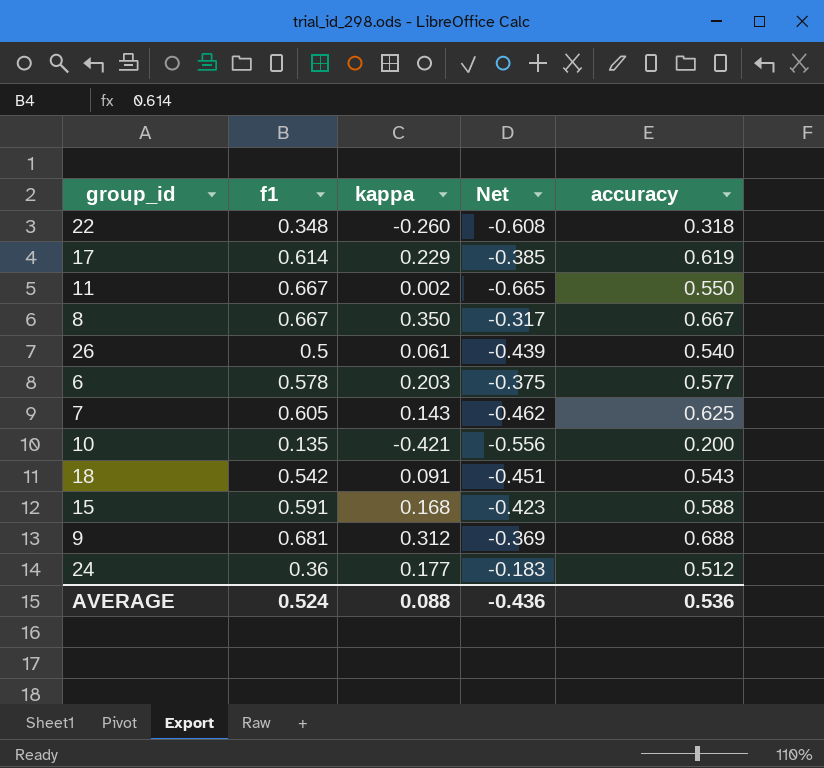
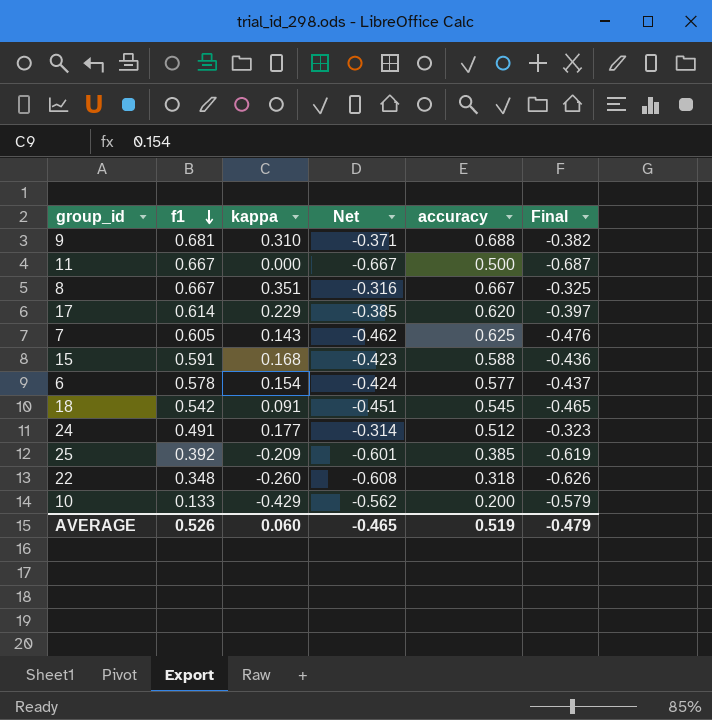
row order: none -> f1 descending
column Final | formula: none -> [Net] * 1.03
row 26: 0.5 | 0.061 | -0.439 | 0.540 -> none
9 | kappa: 0.312 -> 0.310
9 | Net: -0.369 -> -0.371
11 | kappa: 0.002 -> 0.000
11 | Net: -0.665 -> -0.667
11 | accuracy: 0.550 -> 0.500
8 | kappa: 0.350 -> 0.351
8 | Net: -0.317 -> -0.316
17 | accuracy: 0.619 -> 0.620
6 | kappa: 0.203 -> 0.154
6 | Net: -0.375 -> -0.424
18 | accuracy: 0.543 -> 0.545
24 | f1: 0.36 -> 0.491
24 | Net: -0.183 -> -0.314
row 25: none -> 0.392 | -0.209 | -0.601 | 0.385 | -0.619
10 | f1: 0.135 -> 0.133
10 | kappa: -0.421 -> -0.429
10 | Net: -0.556 -> -0.562
AVERAGE | f1: 0.524 -> 0.526
AVERAGE | kappa: 0.088 -> 0.060
AVERAGE | Net: -0.436 -> -0.465
AVERAGE | accuracy: 0.536 -> 0.519

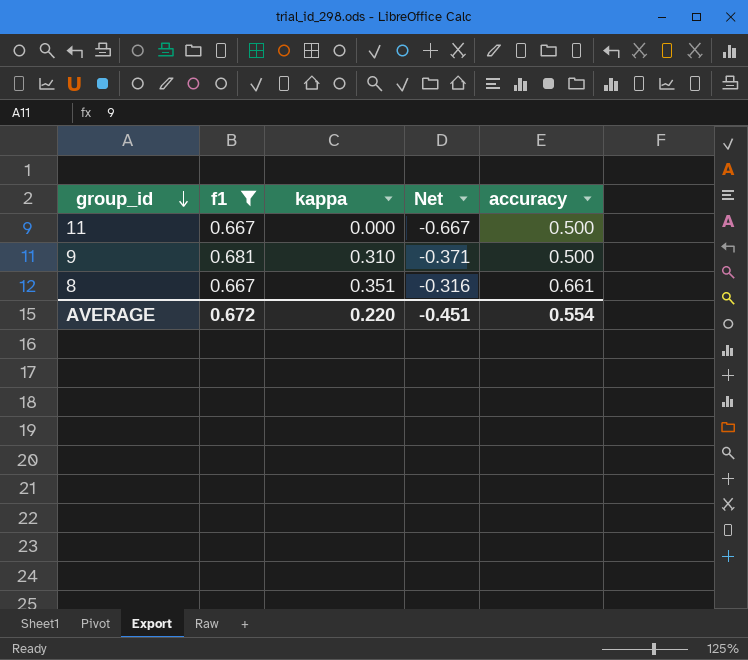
filter: none -> f1 >= 0.667
row order: f1 descending -> group_id descending
column Final | formula: [Net] * 1.03 -> none
9 | accuracy: 0.688 -> 0.500
8 | accuracy: 0.667 -> 0.661
AVERAGE | f1: 0.526 -> 0.672
AVERAGE | kappa: 0.060 -> 0.220
AVERAGE | Net: -0.465 -> -0.451
AVERAGE | accuracy: 0.519 -> 0.554

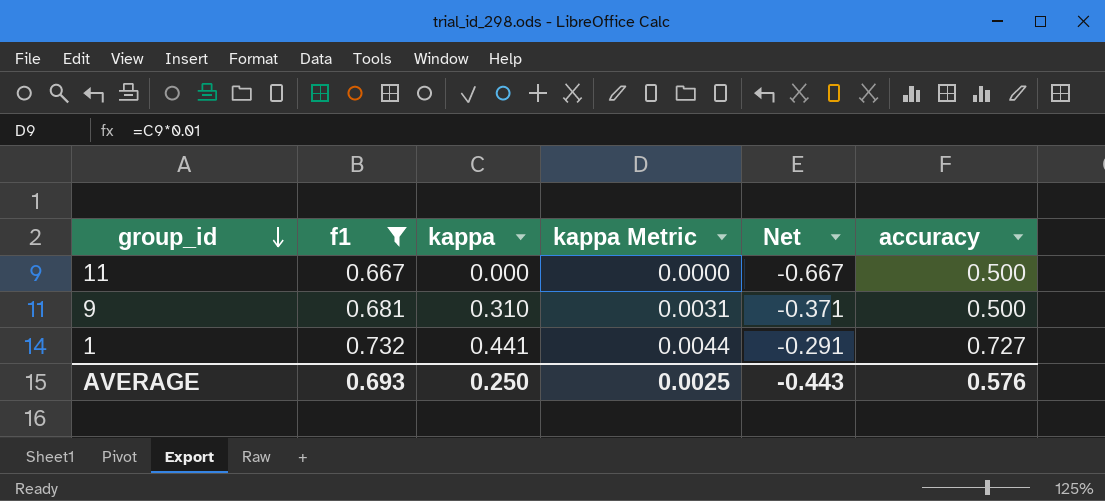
column kappa Metric | formula: none -> [kappa] * 0.01
row 8: 0.667 | 0.351 | -0.316 | 0.661 -> none
row 1: none -> 0.732 | 0.441 | 0.0044 | -0.291 | 0.727
AVERAGE | f1: 0.672 -> 0.693
AVERAGE | kappa: 0.220 -> 0.250
AVERAGE | Net: -0.451 -> -0.443
AVERAGE | accuracy: 0.554 -> 0.576

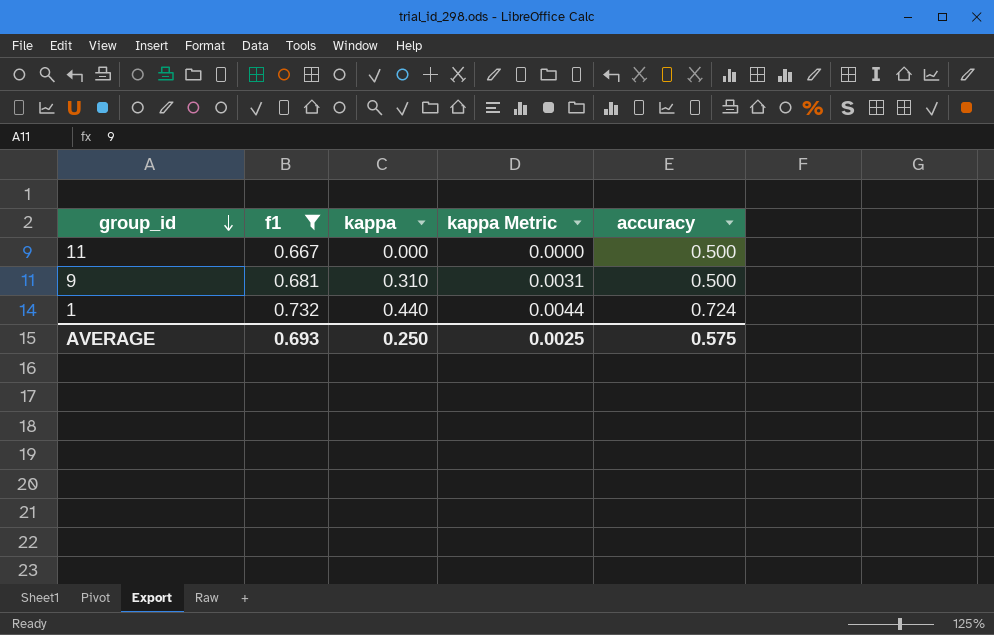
column Net | formula: [kappa] - [f1] -> none
1 | kappa: 0.441 -> 0.440
1 | accuracy: 0.727 -> 0.724
AVERAGE | accuracy: 0.576 -> 0.575

